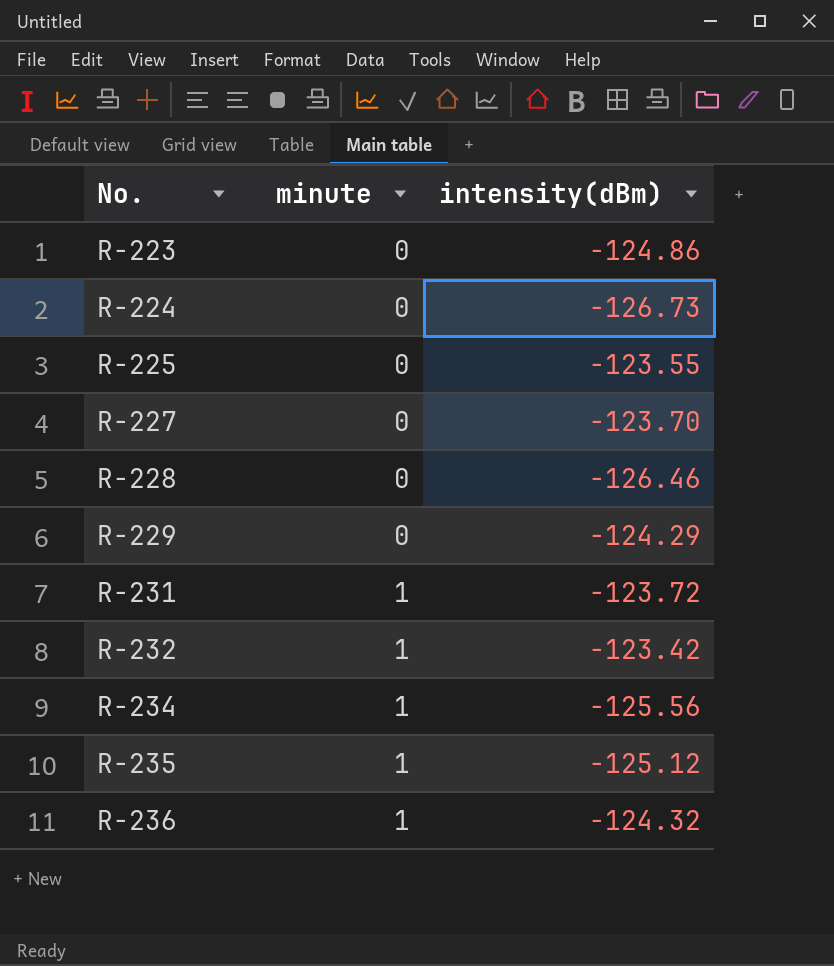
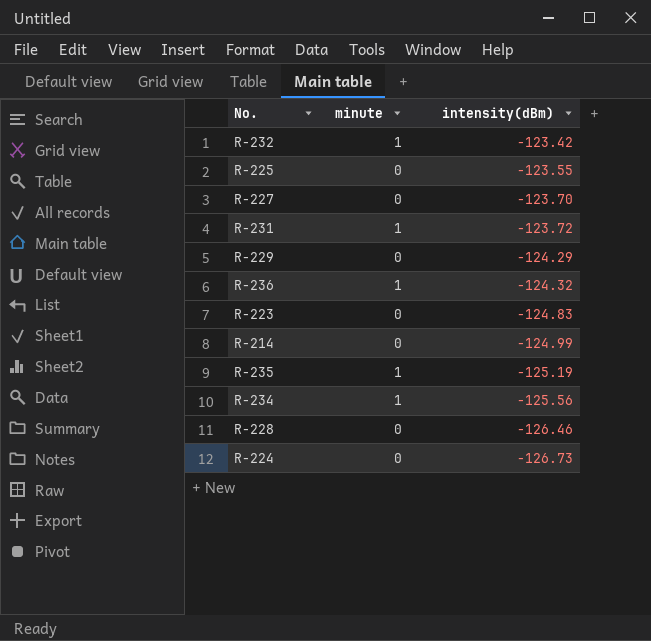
row order: No. ascending -> intensity(dBm) descending
R-223 | intensity(dBm): -124.86 -> -124.83
row R-214: none -> 0 | -124.99
R-235 | intensity(dBm): -125.12 -> -125.19

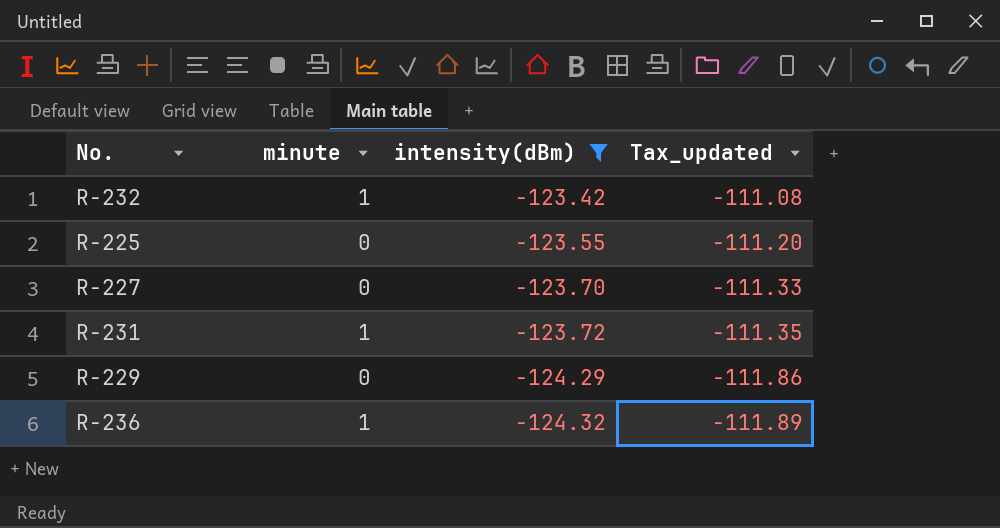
filter: none -> intensity(dBm) >= -124.32
column Tax_updated | formula: none -> [intensity(dBm)] * 0.9

